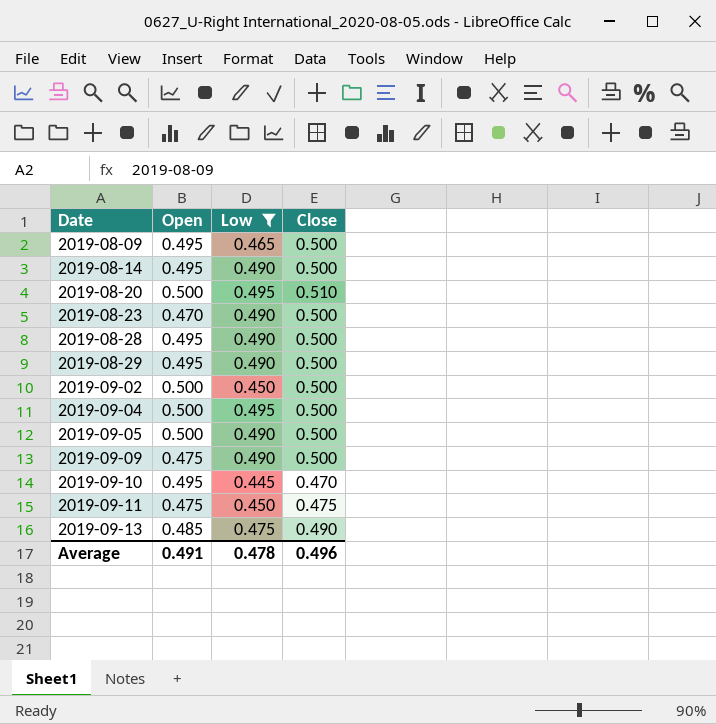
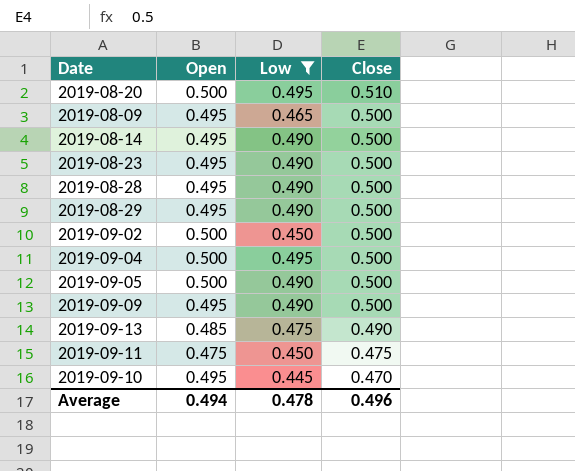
row order: Date ascending -> Close descending
2019-08-23 | Open: 0.470 -> 0.495
2019-09-09 | Open: 0.475 -> 0.495
Average | Open: 0.491 -> 0.494

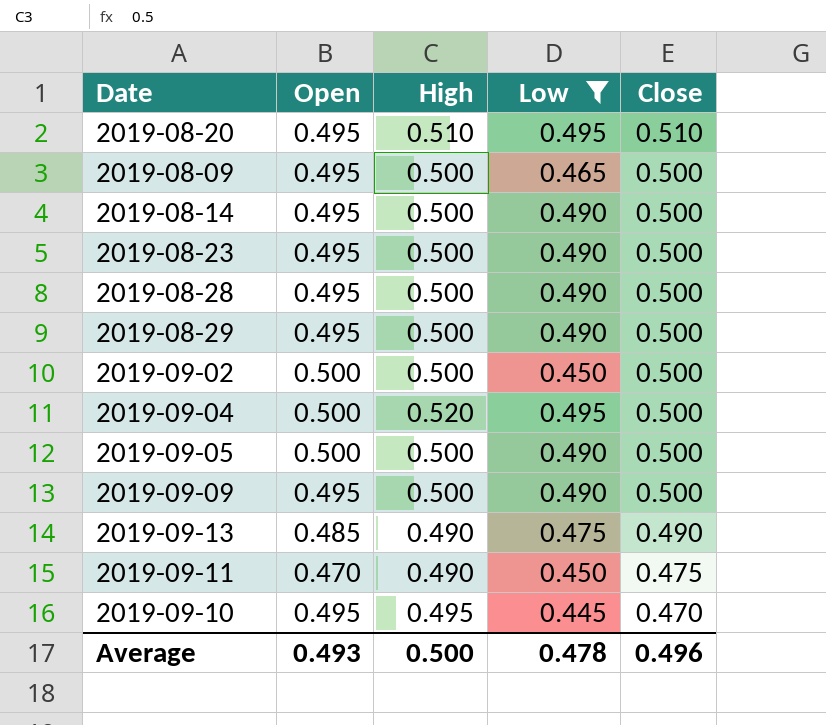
column High | position: none -> 3
2019-08-20 | Open: 0.500 -> 0.495
2019-09-11 | Open: 0.475 -> 0.470
Average | Open: 0.494 -> 0.493

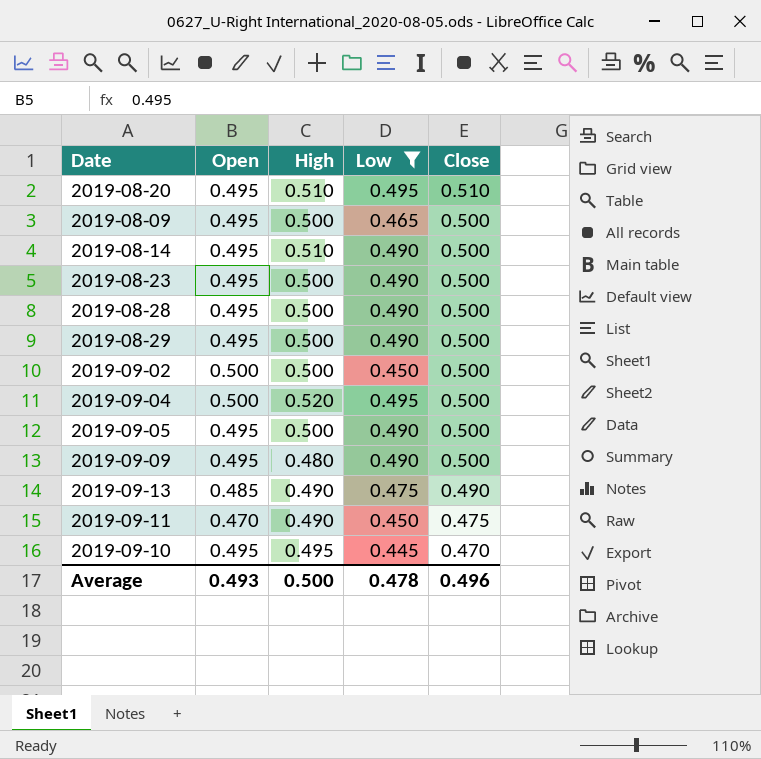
2019-08-14 | High: 0.500 -> 0.510
2019-09-05 | Open: 0.500 -> 0.495
2019-09-09 | High: 0.500 -> 0.480

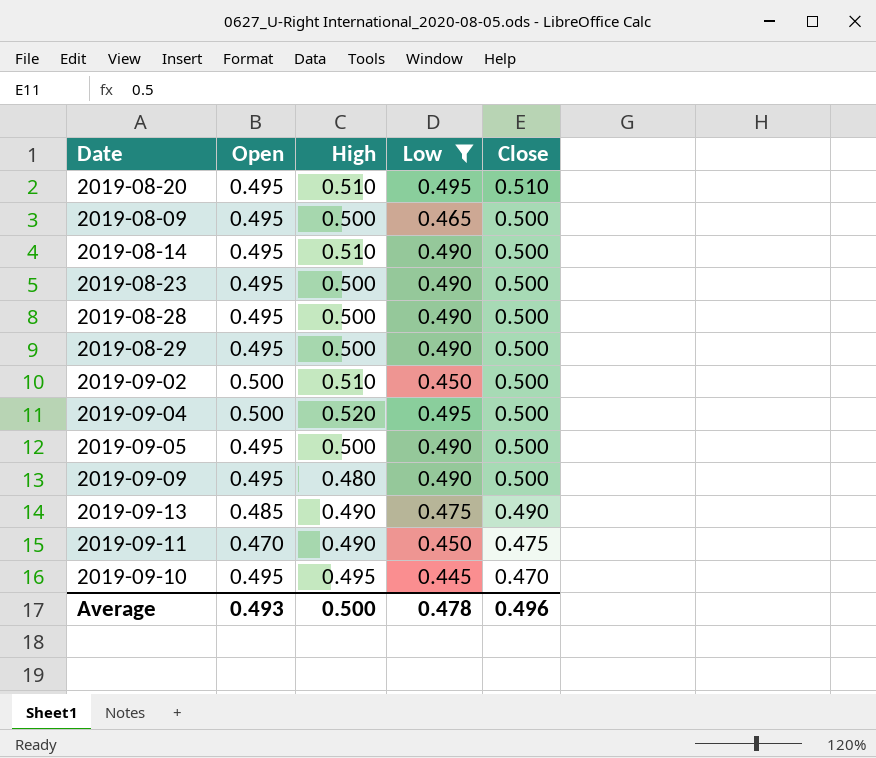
2019-09-02 | High: 0.500 -> 0.510

